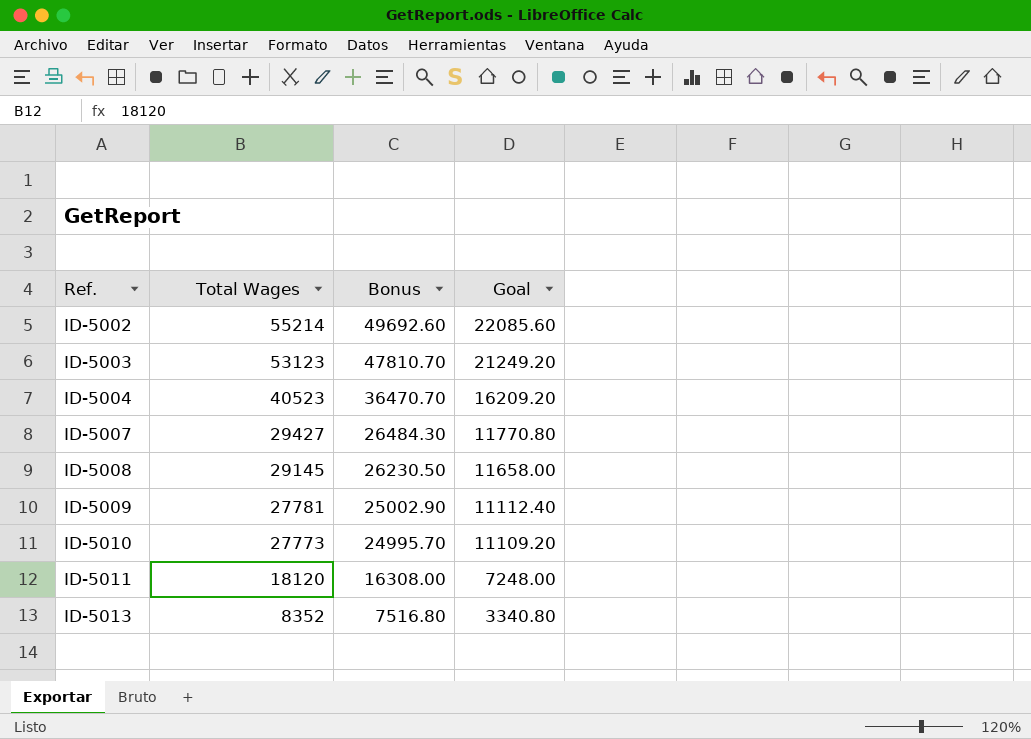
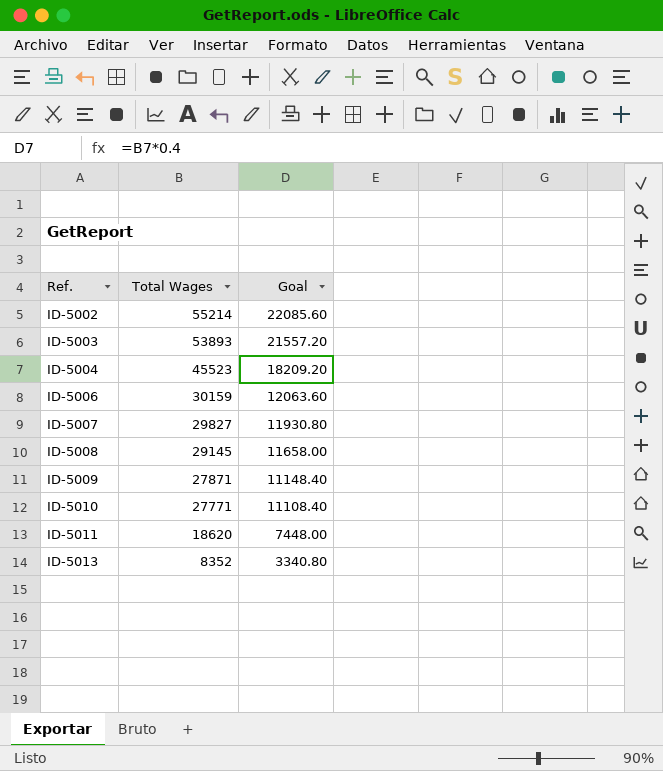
column Bonus | formula: [Total Wages] * 0.9 -> none
ID-5003 | Total Wages: 53123 -> 53893
ID-5003 | Goal: 21249.20 -> 21557.20
ID-5004 | Total Wages: 40523 -> 45523
ID-5004 | Goal: 16209.20 -> 18209.20
row ID-5006: none -> 30159 | 12063.60
ID-5007 | Total Wages: 29427 -> 29827
ID-5007 | Goal: 11770.80 -> 11930.80
ID-5009 | Total Wages: 27781 -> 27871
ID-5009 | Goal: 11112.40 -> 11148.40
ID-5010 | Total Wages: 27773 -> 27771
ID-5010 | Goal: 11109.20 -> 11108.40
ID-5011 | Total Wages: 18120 -> 18620
ID-5011 | Goal: 7248.00 -> 7448.00

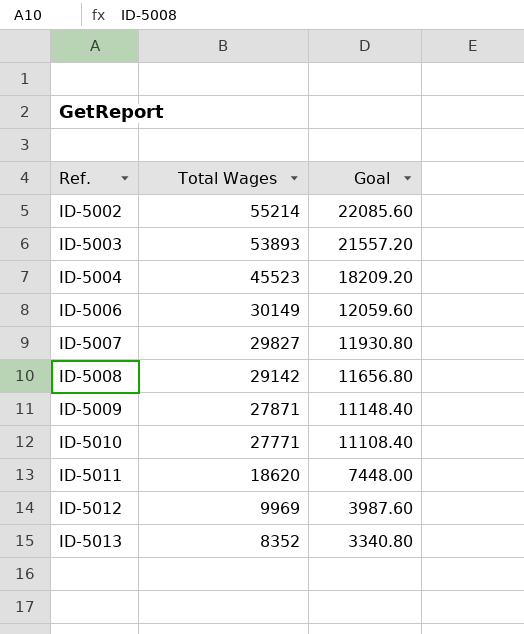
ID-5006 | Total Wages: 30159 -> 30149
ID-5006 | Goal: 12063.60 -> 12059.60
ID-5008 | Total Wages: 29145 -> 29142
ID-5008 | Goal: 11658.00 -> 11656.80
row ID-5012: none -> 9969 | 3987.60

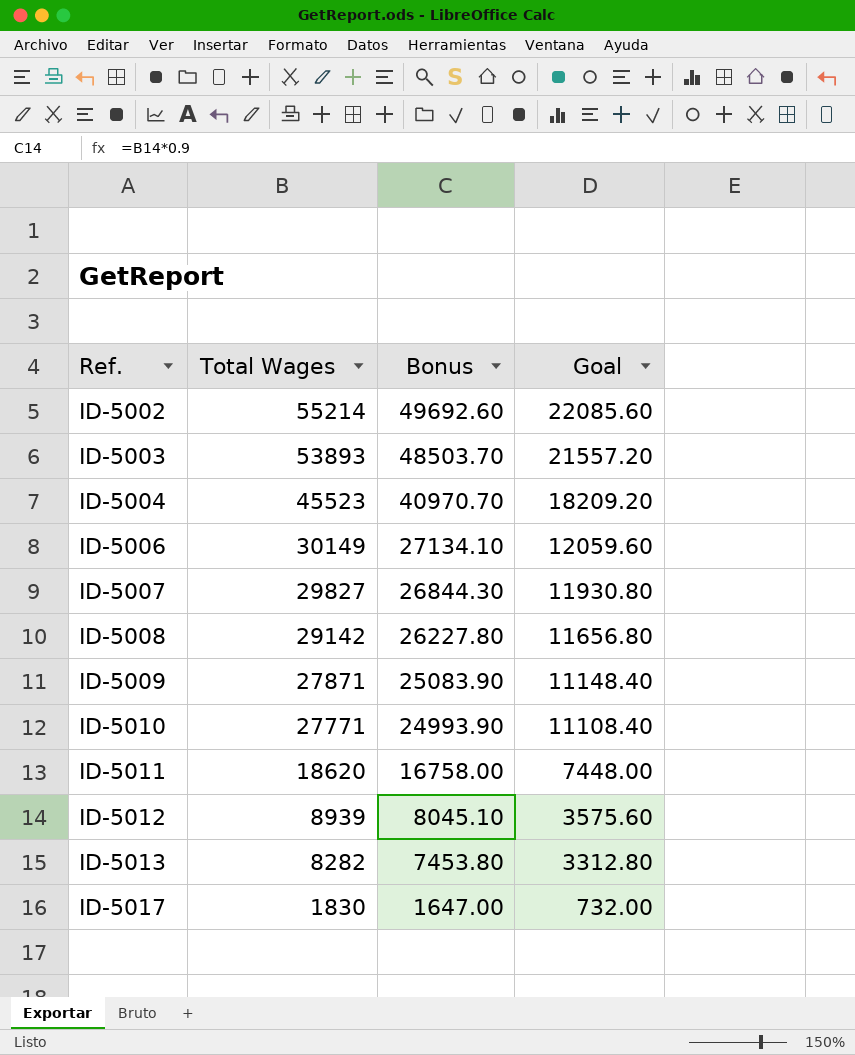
column Bonus | formula: none -> [Total Wages] * 0.9
ID-5012 | Total Wages: 9969 -> 8939
ID-5012 | Goal: 3987.60 -> 3575.60
ID-5013 | Total Wages: 8352 -> 8282
ID-5013 | Goal: 3340.80 -> 3312.80
row ID-5017: none -> 1830 | 1647.00 | 732.00

